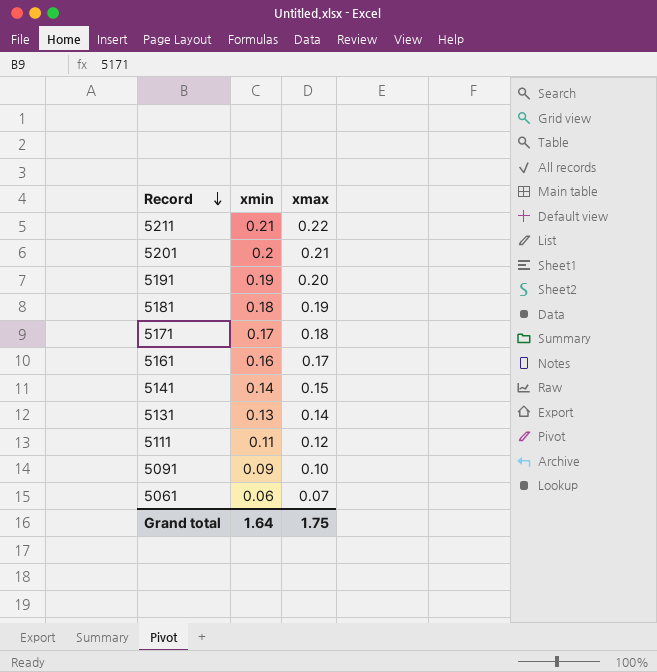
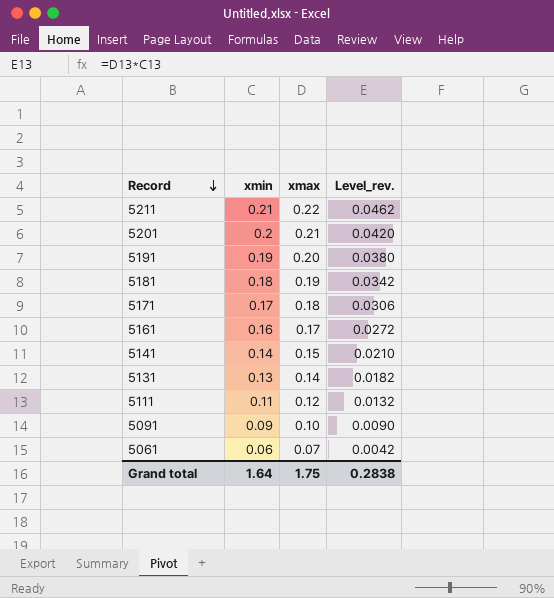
column Level_rev. | formula: none -> [xmin] * [xmax]

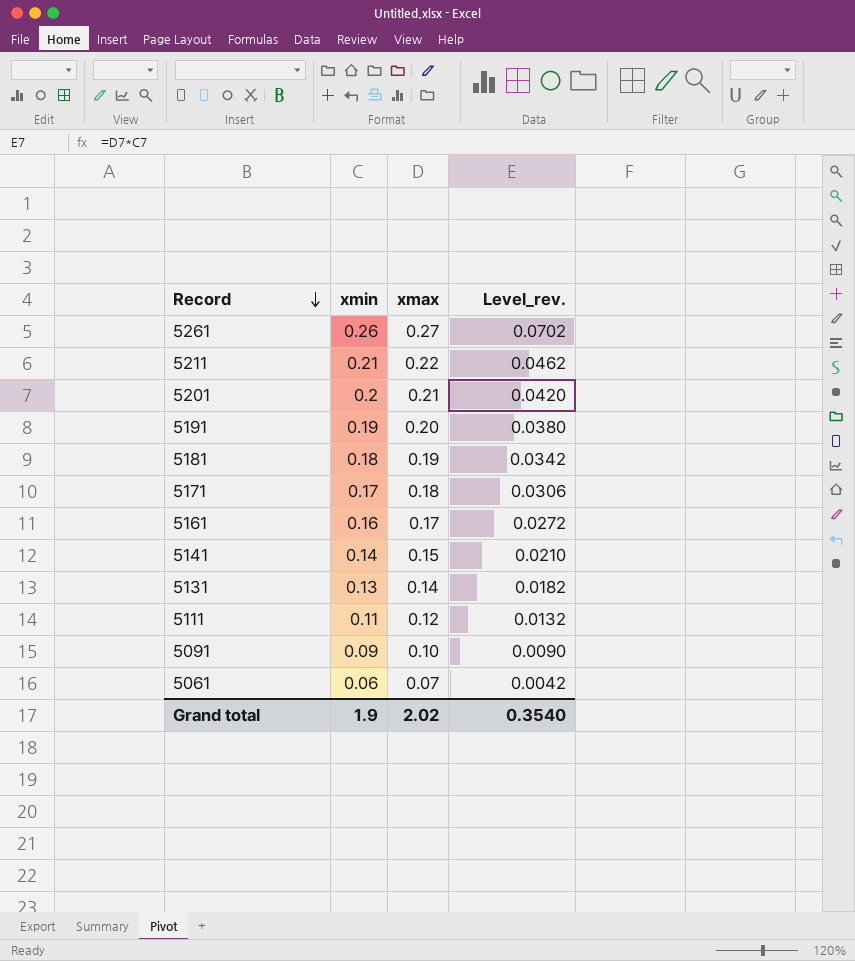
row 5261: none -> 0.26 | 0.27 | 0.0702
Grand total | xmin: 1.64 -> 1.9
Grand total | xmax: 1.75 -> 2.02
Grand total | Level_rev.: 0.2838 -> 0.3540

